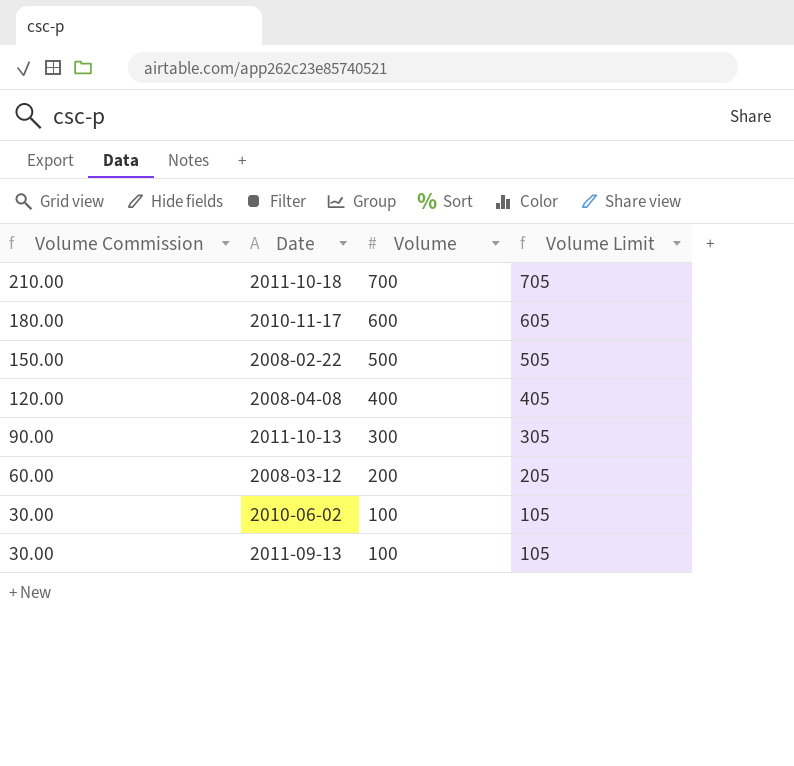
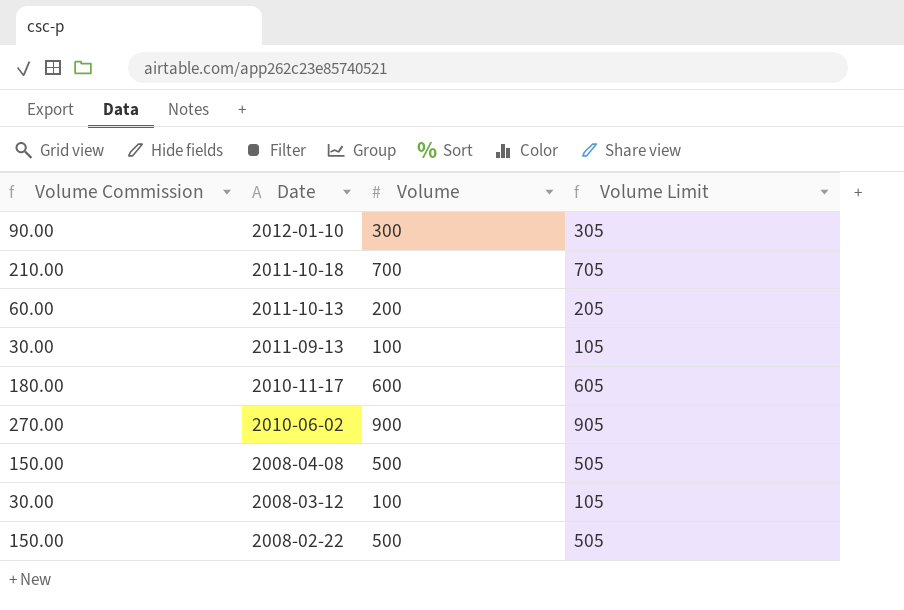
row order: Volume Commission descending -> Date descending
row 2012-01-10: none -> 90.00 | 300 | 305
2011-10-13 | Volume Commission: 90.00 -> 60.00
2011-10-13 | Volume: 300 -> 200
2011-10-13 | Volume Limit: 305 -> 205
2010-06-02 | Volume Commission: 30.00 -> 270.00
2010-06-02 | Volume: 100 -> 900
2010-06-02 | Volume Limit: 105 -> 905
2008-04-08 | Volume Commission: 120.00 -> 150.00
2008-04-08 | Volume: 400 -> 500
2008-04-08 | Volume Limit: 405 -> 505
2008-03-12 | Volume Commission: 60.00 -> 30.00
2008-03-12 | Volume: 200 -> 100
2008-03-12 | Volume Limit: 205 -> 105

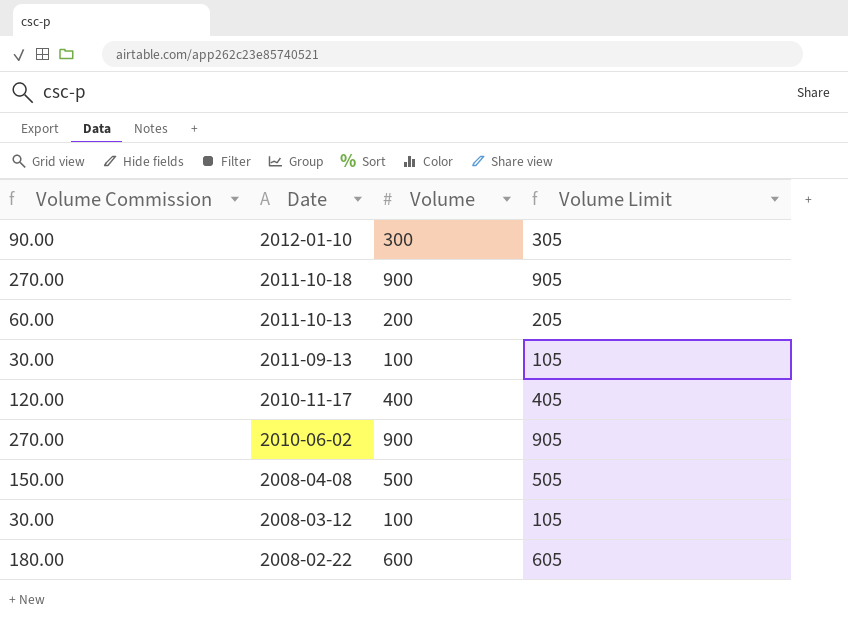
2011-10-18 | Volume Commission: 210.00 -> 270.00
2011-10-18 | Volume: 700 -> 900
2011-10-18 | Volume Limit: 705 -> 905
2010-11-17 | Volume Commission: 180.00 -> 120.00
2010-11-17 | Volume: 600 -> 400
2010-11-17 | Volume Limit: 605 -> 405
2008-02-22 | Volume Commission: 150.00 -> 180.00
2008-02-22 | Volume: 500 -> 600
2008-02-22 | Volume Limit: 505 -> 605

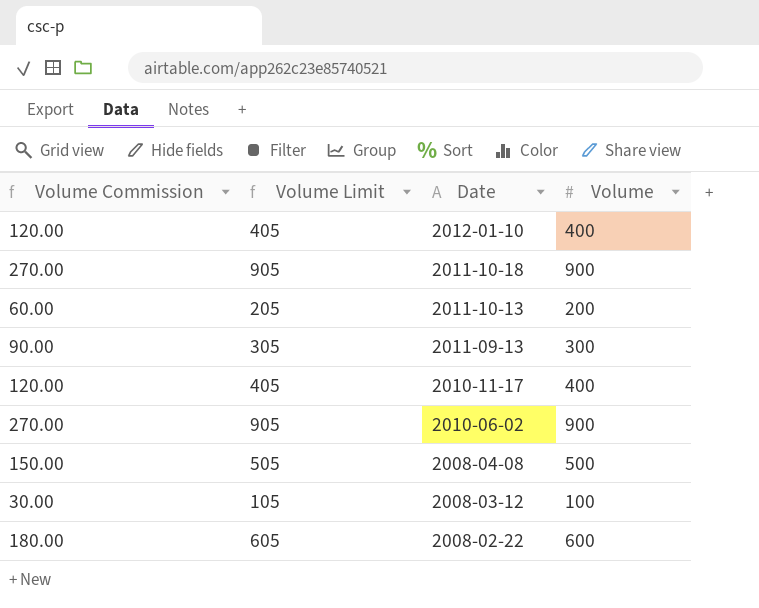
column Volume Limit | position: 4 -> 2
2012-01-10 | Volume Commission: 90.00 -> 120.00
2012-01-10 | Volume Limit: 305 -> 405
2012-01-10 | Volume: 300 -> 400
2011-09-13 | Volume Commission: 30.00 -> 90.00
2011-09-13 | Volume Limit: 105 -> 305
2011-09-13 | Volume: 100 -> 300

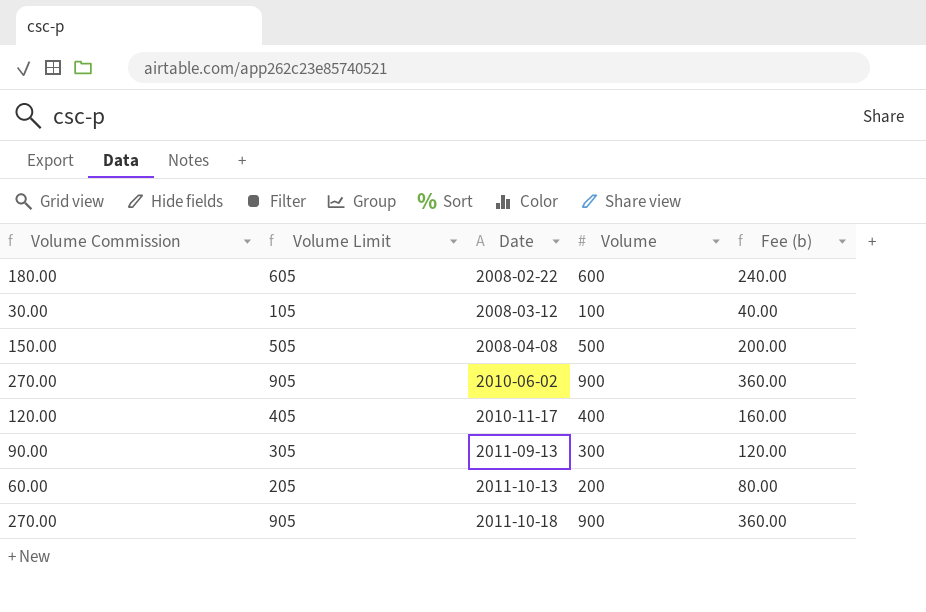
row order: Date descending -> Date ascending
column Fee (b) | formula: none -> [Volume] * 0.4
row 2012-01-10: 120.00 | 405 | 400 -> none

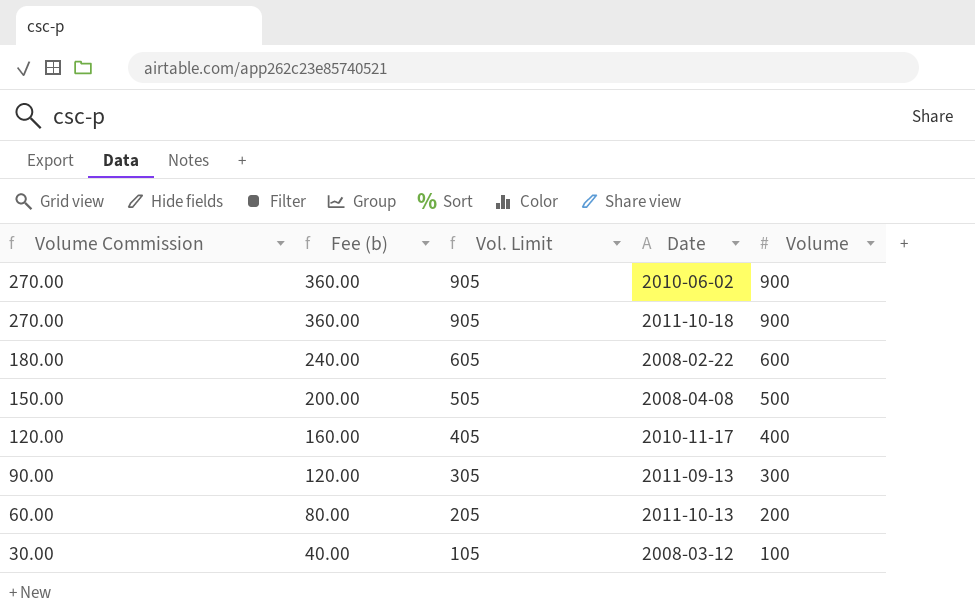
row order: Date ascending -> Volume Commission descending
column Fee (b) | position: 5 -> 2
column name: Volume Limit -> Vol. Limit

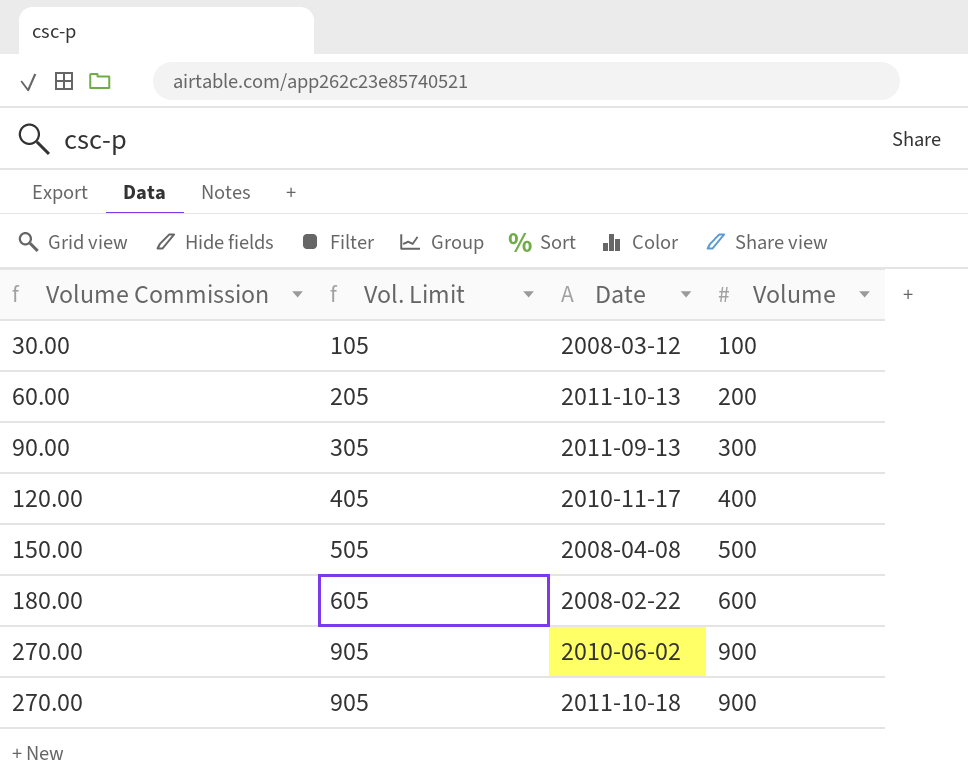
row order: Volume Commission descending -> Volume Commission ascending
column Fee (b) | formula: [Volume] * 0.4 -> none

